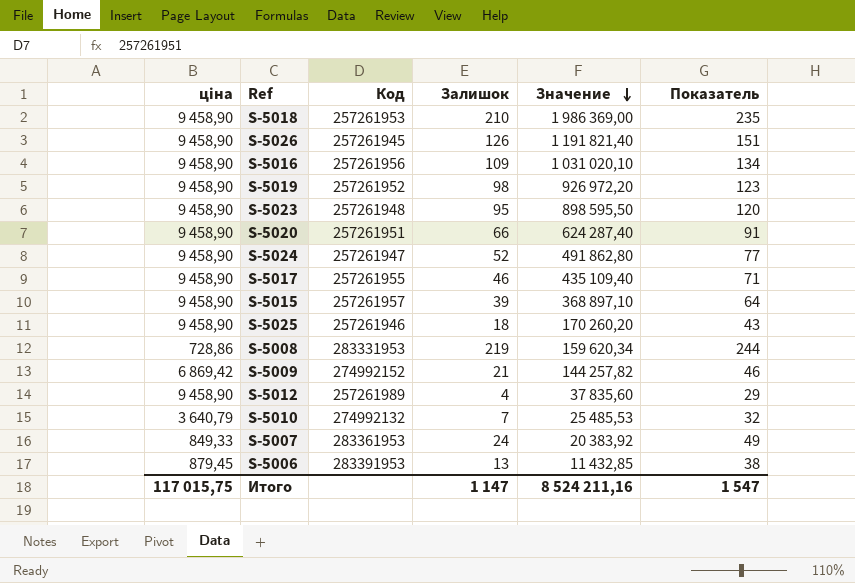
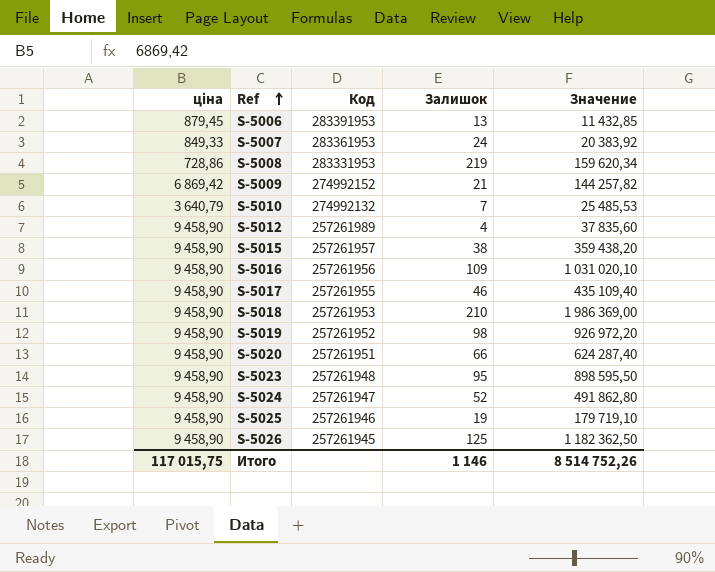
row order: Значение descending -> Ref ascending
column Показатель | formula: [Залишок] + 25 -> none
S-5015 | Залишок: 39 -> 38
S-5015 | Значение: 368 897,10 -> 359 438,20
S-5025 | Залишок: 18 -> 19
S-5025 | Значение: 170 260,20 -> 179 719,10
S-5026 | Залишок: 126 -> 125
S-5026 | Значение: 1 191 821,40 -> 1 182 362,50
Итого | Залишок: 1 147 -> 1 146
Итого | Значение: 8 524 211,16 -> 8 514 752,26

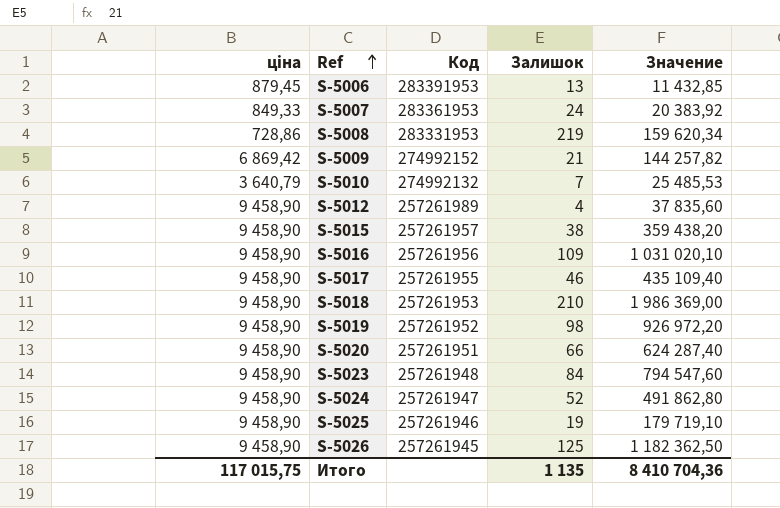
S-5023 | Залишок: 95 -> 84
S-5023 | Значение: 898 595,50 -> 794 547,60
Итого | Залишок: 1 146 -> 1 135
Итого | Значение: 8 514 752,26 -> 8 410 704,36

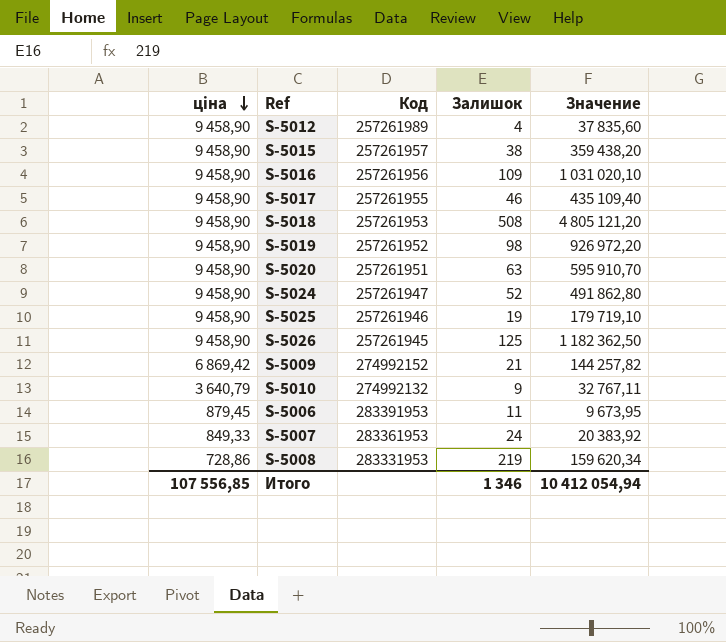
row order: Ref ascending -> ціна descending
row S-5023: 9 458,90 | 257261948 | 84 | 794 547,60 -> none
S-5018 | Залишок: 210 -> 508
S-5018 | Значение: 1 986 369,00 -> 4 805 121,20
S-5020 | Залишок: 66 -> 63
S-5020 | Значение: 624 287,40 -> 595 910,70
S-5010 | Залишок: 7 -> 9
S-5010 | Значение: 25 485,53 -> 32 767,11
S-5006 | Залишок: 13 -> 11
S-5006 | Значение: 11 432,85 -> 9 673,95
Итого | ціна: 117 015,75 -> 107 556,85
Итого | Залишок: 1 135 -> 1 346
Итого | Значение: 8 410 704,36 -> 10 412 054,94

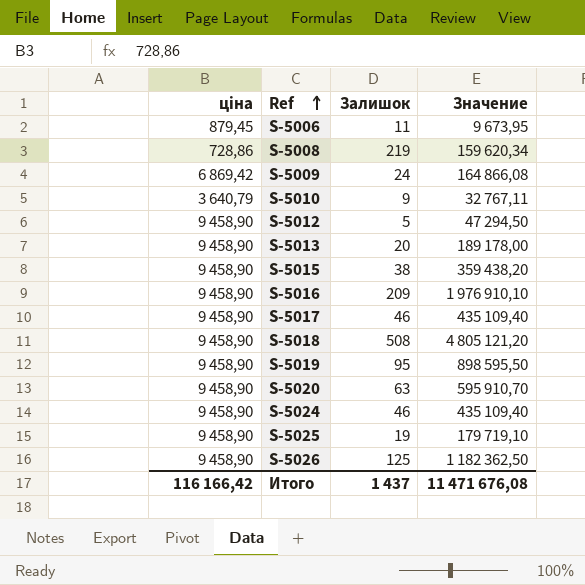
row order: ціна descending -> Ref ascending
column Код | position: 3 -> none
row S-5007: 849,33 | 283361953 | 24 | 20 383,92 -> none
S-5009 | Залишок: 21 -> 24
S-5009 | Значение: 144 257,82 -> 164 866,08
S-5012 | Залишок: 4 -> 5
S-5012 | Значение: 37 835,60 -> 47 294,50
row S-5013: none -> 9 458,90 | 20 | 189 178,00
S-5016 | Залишок: 109 -> 209
S-5016 | Значение: 1 031 020,10 -> 1 976 910,10
S-5019 | Залишок: 98 -> 95
S-5019 | Значение: 926 972,20 -> 898 595,50
S-5024 | Залишок: 52 -> 46
S-5024 | Значение: 491 862,80 -> 435 109,40
Итого | ціна: 107 556,85 -> 116 166,42
Итого | Залишок: 1 346 -> 1 437
Итого | Значение: 10 412 054,94 -> 11 471 676,08

